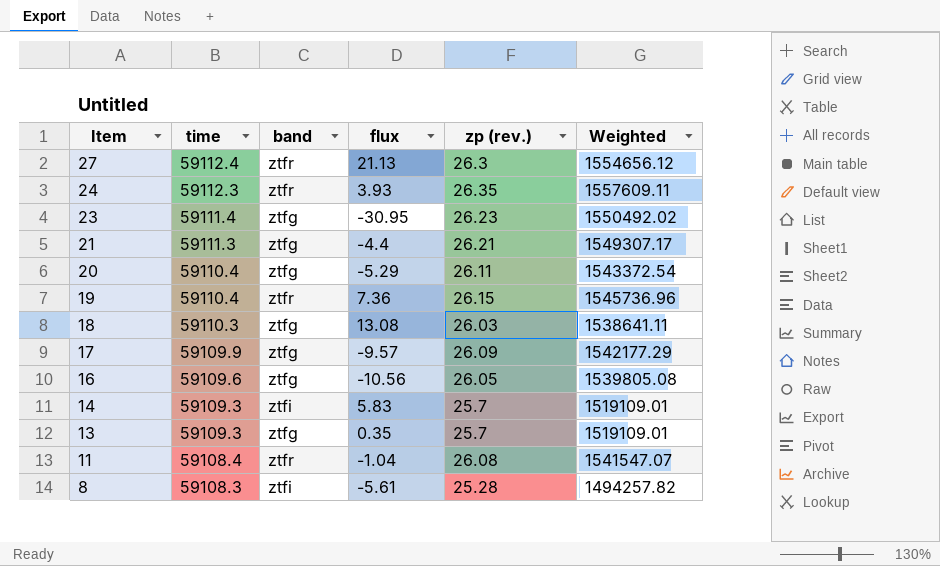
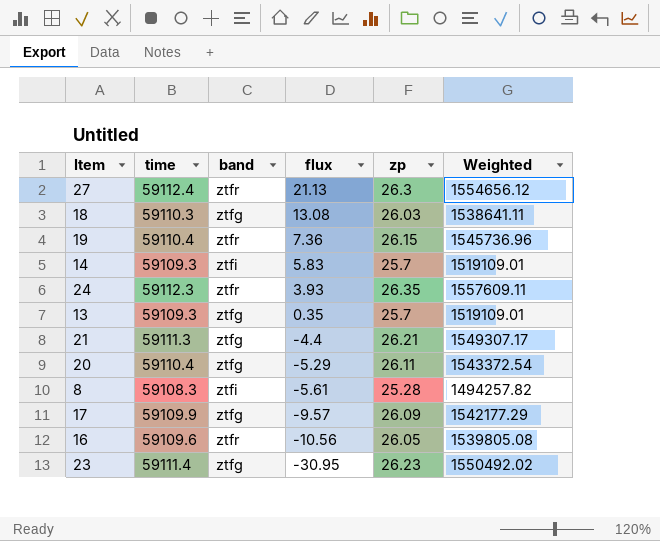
row order: Item descending -> flux descending
column name: zp (rev.) -> zp
row 11: 59108.4 | ztfr | -1.04 | 26.08 | 1541547.07 -> none
16 | band: ztfg -> ztfr

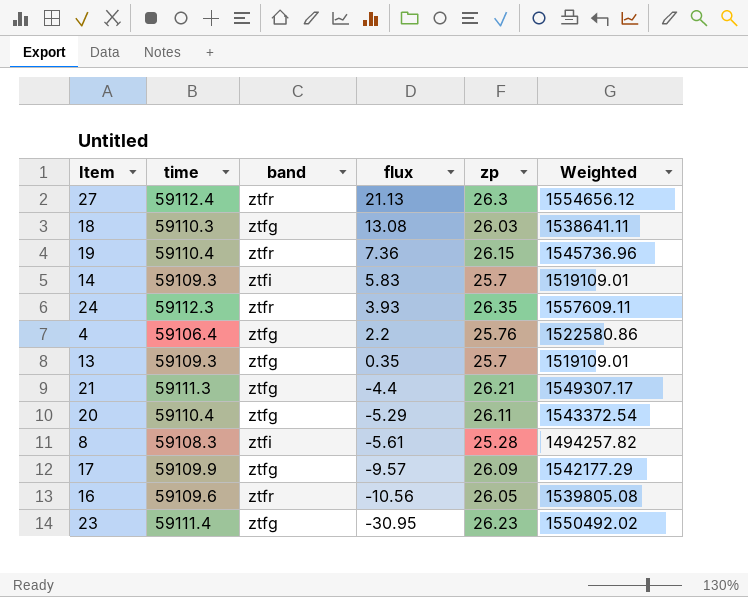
row 4: none -> 59106.4 | ztfg | 2.2 | 25.76 | 1522580.86

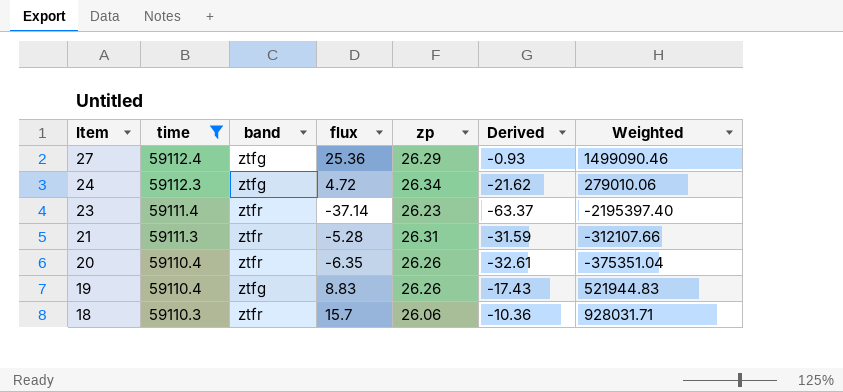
filter: none -> time >= 59110.3
row order: flux descending -> Item descending
column Derived | formula: none -> [flux] - [zp]
column Weighted | formula: [time] * [zp] -> [time] * [flux]
27 | band: ztfr -> ztfg
27 | flux: 21.13 -> 25.36
27 | zp: 26.3 -> 26.29
24 | band: ztfr -> ztfg
24 | flux: 3.93 -> 4.72
24 | zp: 26.35 -> 26.34
23 | band: ztfg -> ztfr
23 | flux: -30.95 -> -37.14
21 | band: ztfg -> ztfr
21 | flux: -4.4 -> -5.28
21 | zp: 26.21 -> 26.31
20 | band: ztfg -> ztfr
20 | flux: -5.29 -> -6.35
20 | zp: 26.11 -> 26.26
19 | band: ztfr -> ztfg
19 | flux: 7.36 -> 8.83
19 | zp: 26.15 -> 26.26
18 | band: ztfg -> ztfr
18 | flux: 13.08 -> 15.7
18 | zp: 26.03 -> 26.06

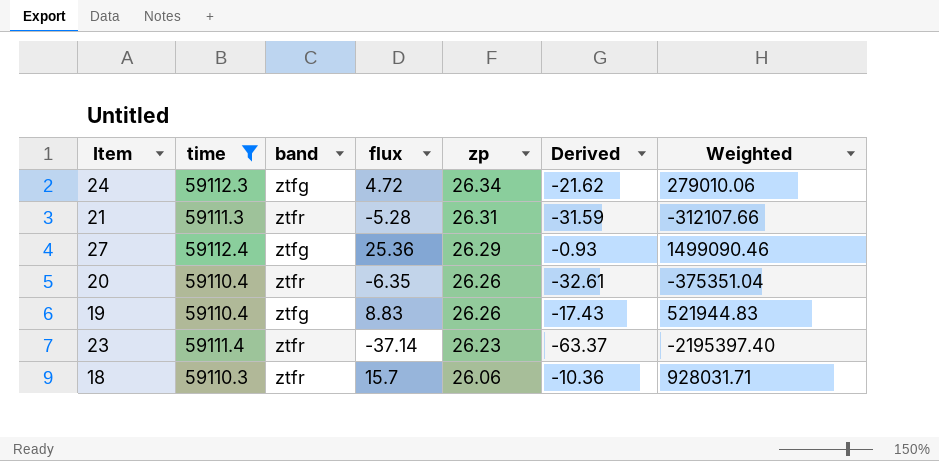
row order: Item descending -> zp descending

